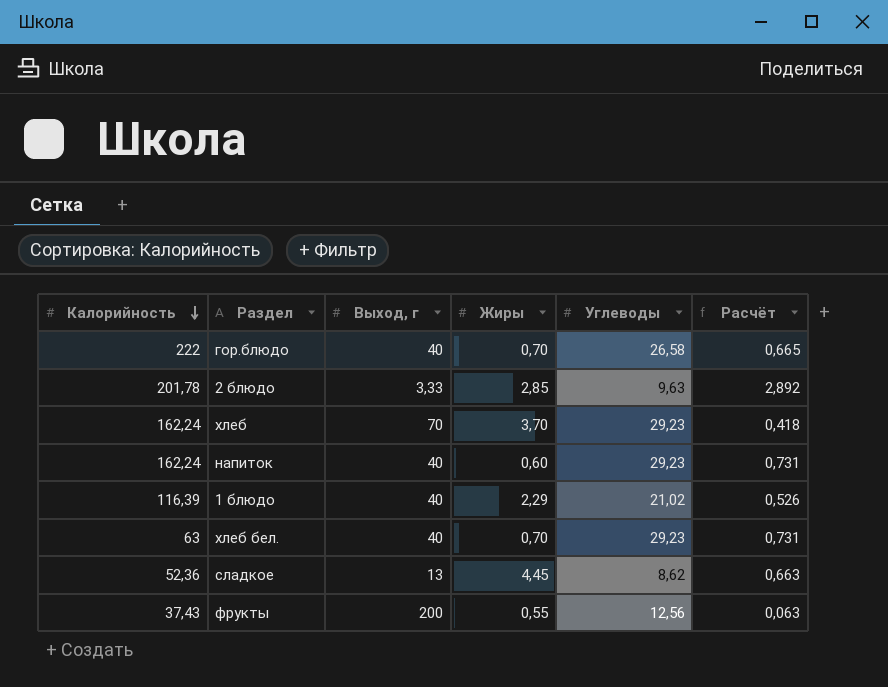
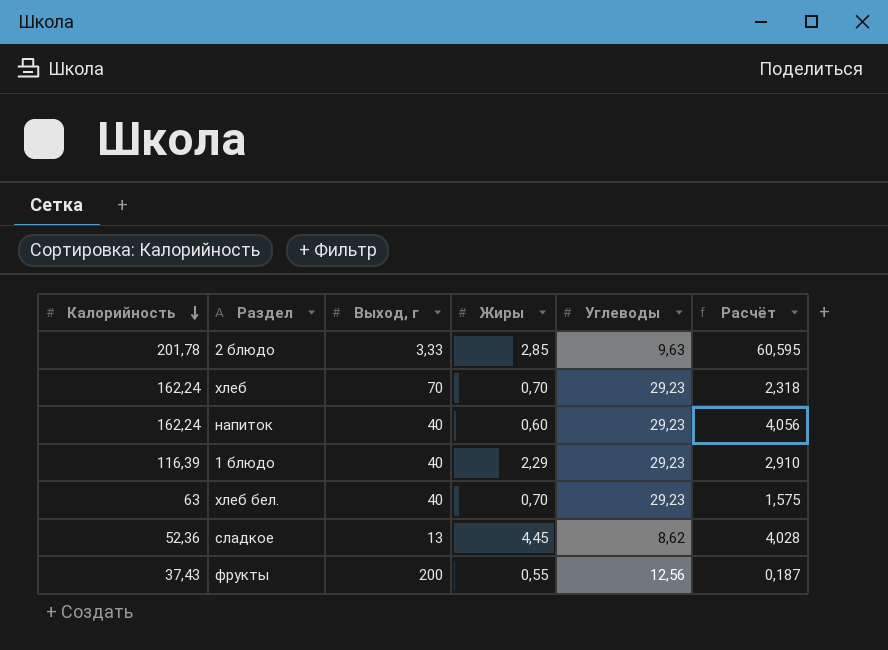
column Расчёт | formula: [Углеводы] / [Выход, г] -> [Калорийность] / [Выход, г]
row гор.блюдо: 222 | 40 | 0,70 | 26,58 | 0,665 -> none
хлеб | Жиры: 3,70 -> 0,70
1 блюдо | Углеводы: 21,02 -> 29,23

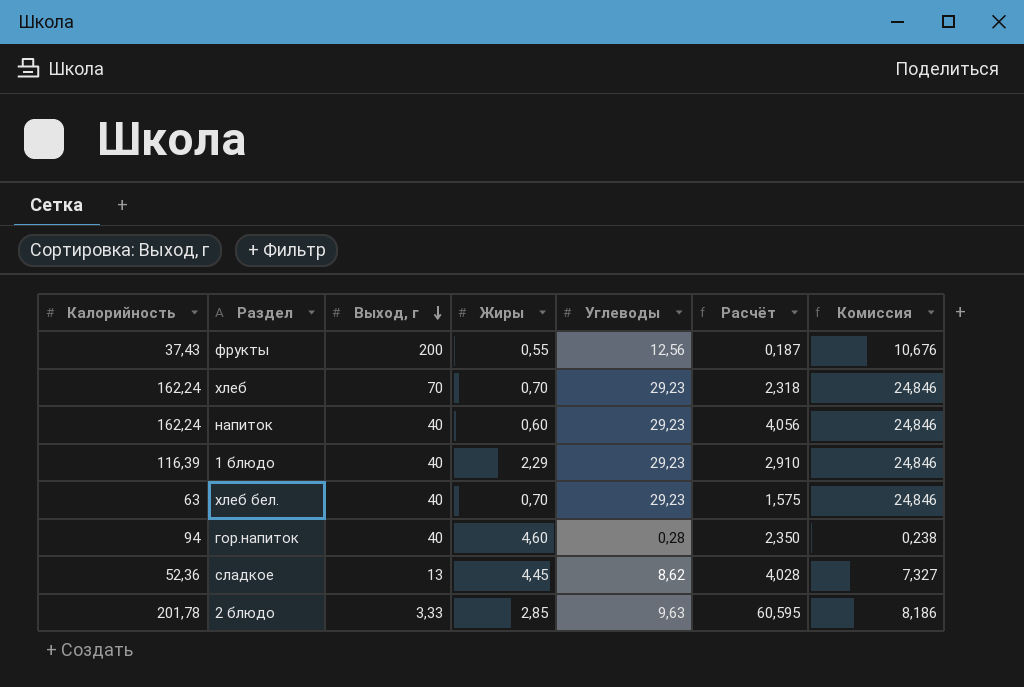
row order: Калорийность descending -> Выход, г descending
column Комиссия | formula: none -> [Углеводы] * 0,85
row гор.напиток: none -> 94 | 40 | 4,60 | 0,28 | 2,350 | 0,238

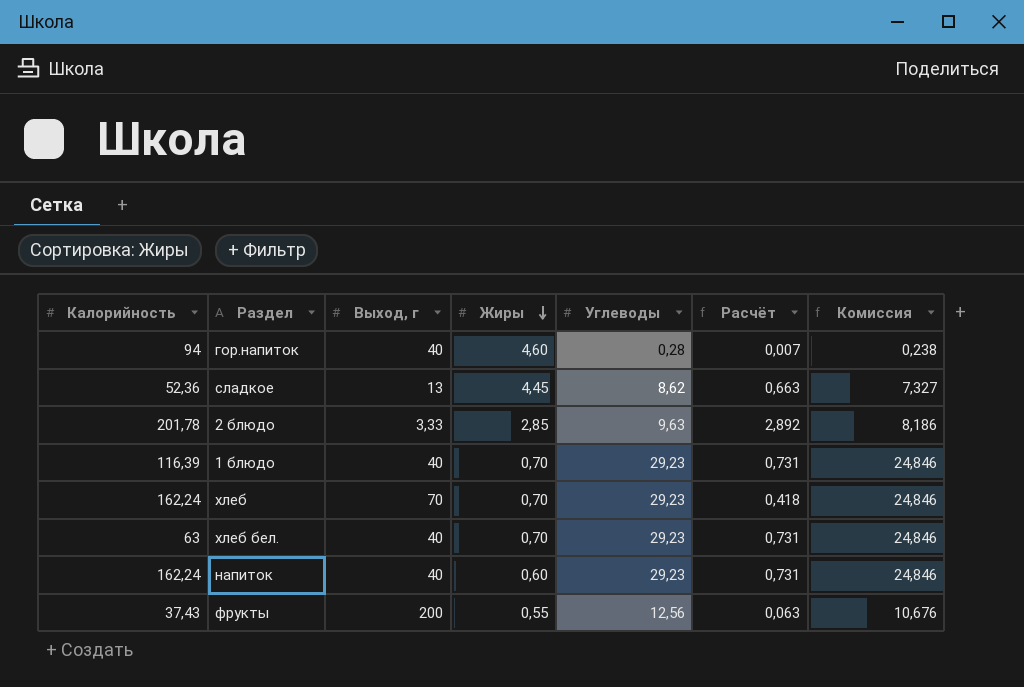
row order: Выход, г descending -> Жиры descending
column Расчёт | formula: [Калорийность] / [Выход, г] -> [Углеводы] / [Выход, г]
1 блюдо | Жиры: 2,29 -> 0,70

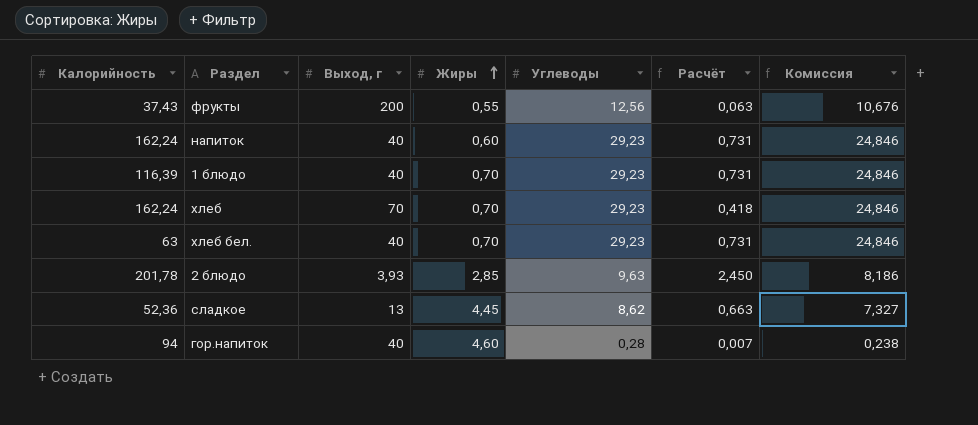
row order: Жиры descending -> Жиры ascending
2 блюдо | Выход, г: 3,33 -> 3,93
2 блюдо | Расчёт: 2,892 -> 2,450

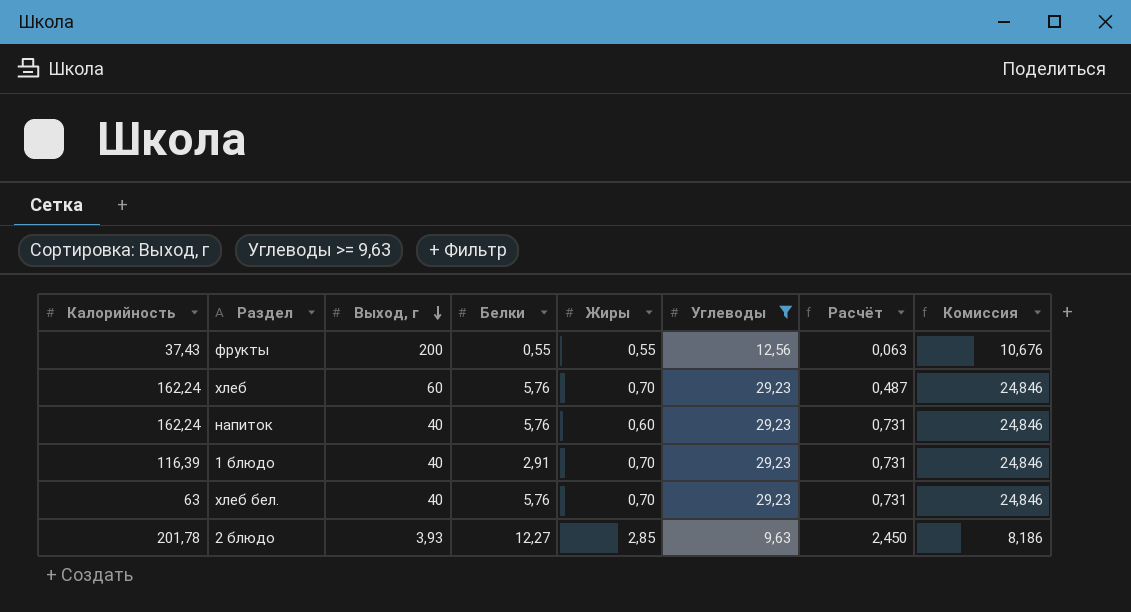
filter: none -> Углеводы >= 9,63
row order: Жиры ascending -> Выход, г descending
column Белки | position: none -> 4
хлеб | Выход, г: 70 -> 60
хлеб | Расчёт: 0,418 -> 0,487

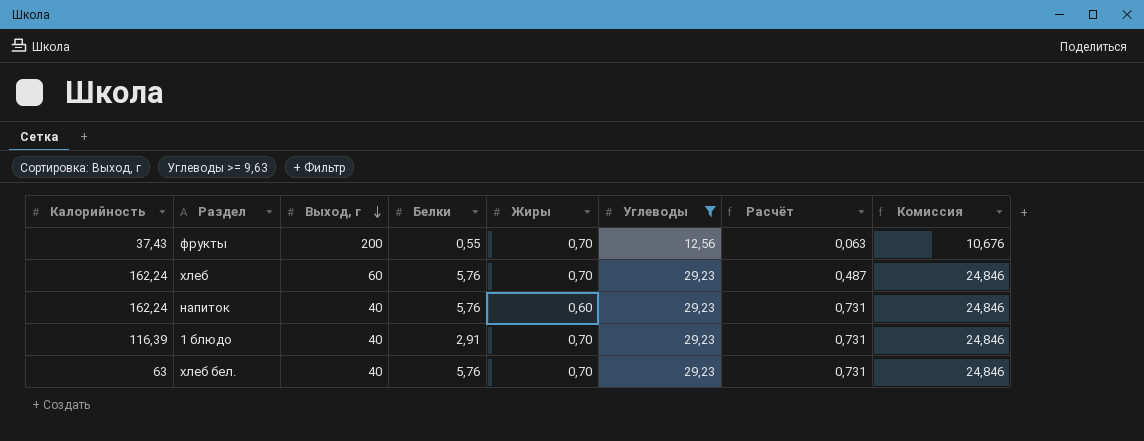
row 2 блюдо: 201,78 | 3,93 | 12,27 | 2,85 | 9,63 | 2,450 | 8,186 -> none
фрукты | Жиры: 0,55 -> 0,70

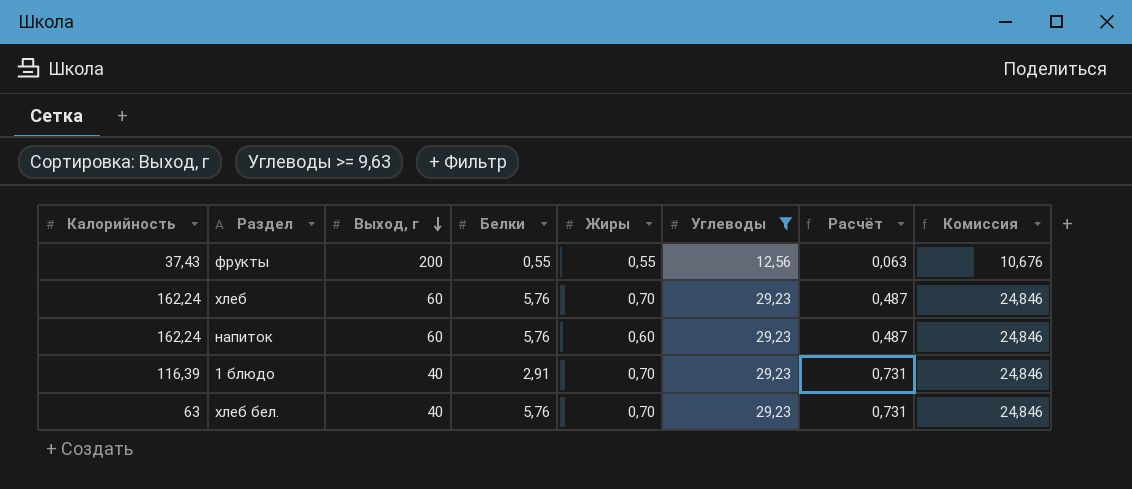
фрукты | Жиры: 0,70 -> 0,55
напиток | Выход, г: 40 -> 60
напиток | Расчёт: 0,731 -> 0,487

